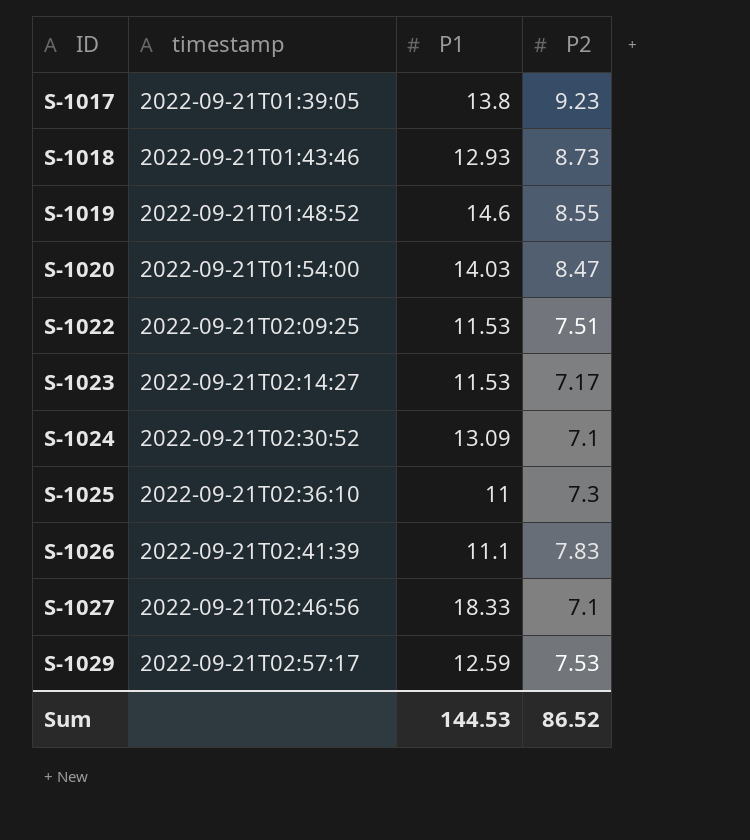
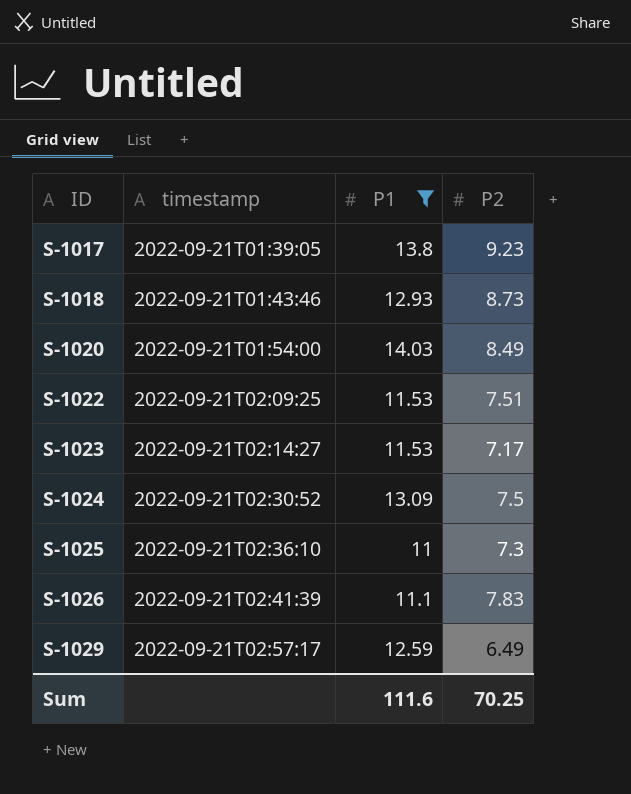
filter: none -> P1 <= 14.03
S-1020 | P2: 8.47 -> 8.49
S-1024 | P2: 7.1 -> 7.5
S-1029 | P2: 7.53 -> 6.49
Sum | P1: 144.53 -> 111.6
Sum | P2: 86.52 -> 70.25

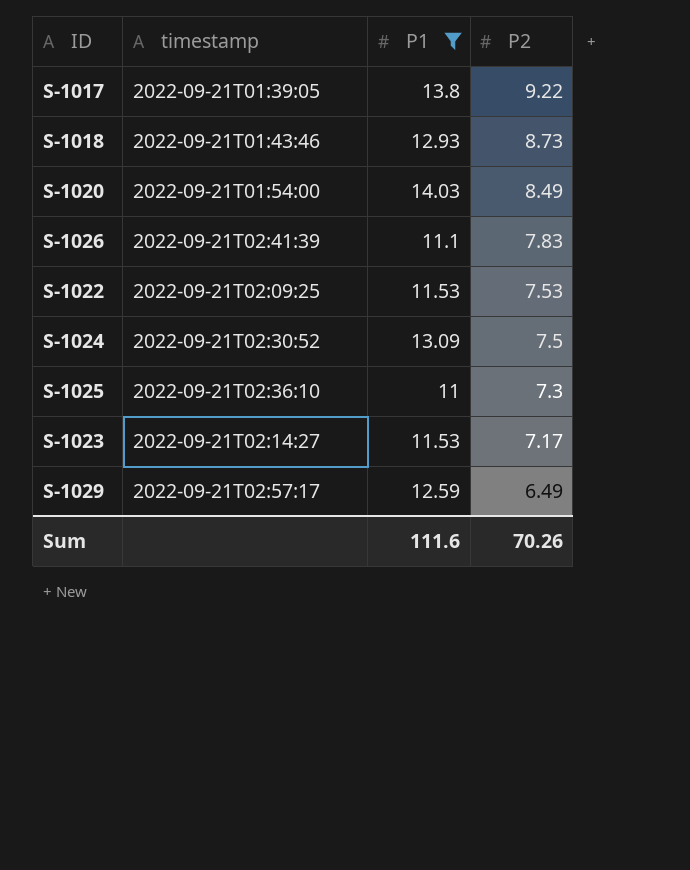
row order: ID ascending -> P2 descending
S-1017 | P2: 9.23 -> 9.22
S-1022 | P2: 7.51 -> 7.53
Sum | P2: 70.25 -> 70.26

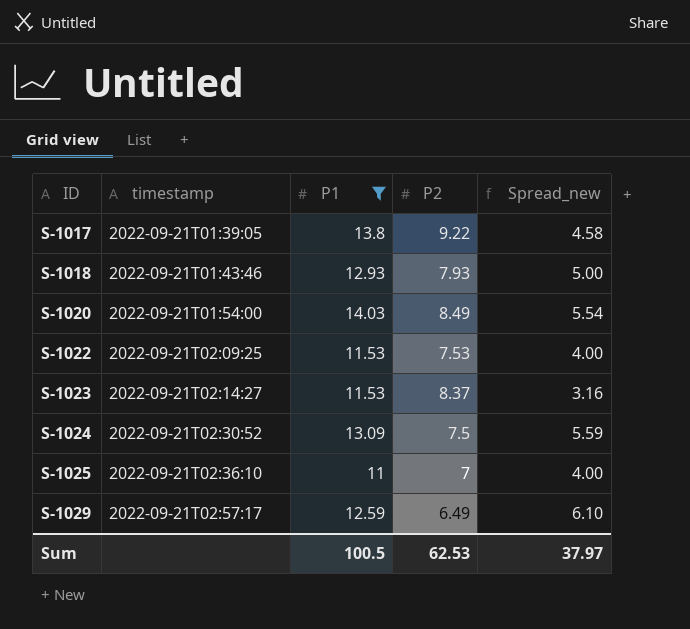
row order: P2 descending -> ID ascending
column Spread_new | formula: none -> [P1] - [P2]
row S-1026: 2022-09-21T02:41:39 | 11.1 | 7.83 -> none
S-1018 | P2: 8.73 -> 7.93
S-1023 | P2: 7.17 -> 8.37
S-1025 | P2: 7.3 -> 7
Sum | P1: 111.6 -> 100.5
Sum | P2: 70.26 -> 62.53

